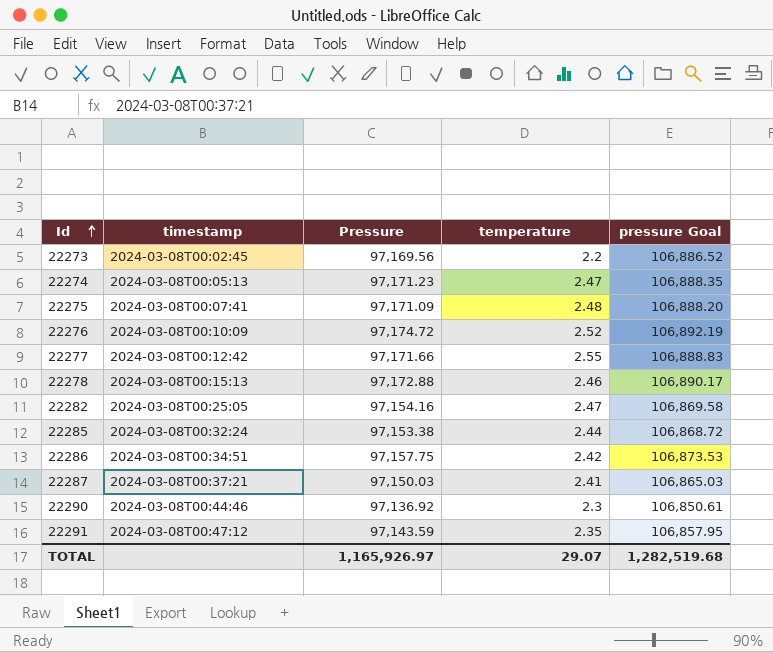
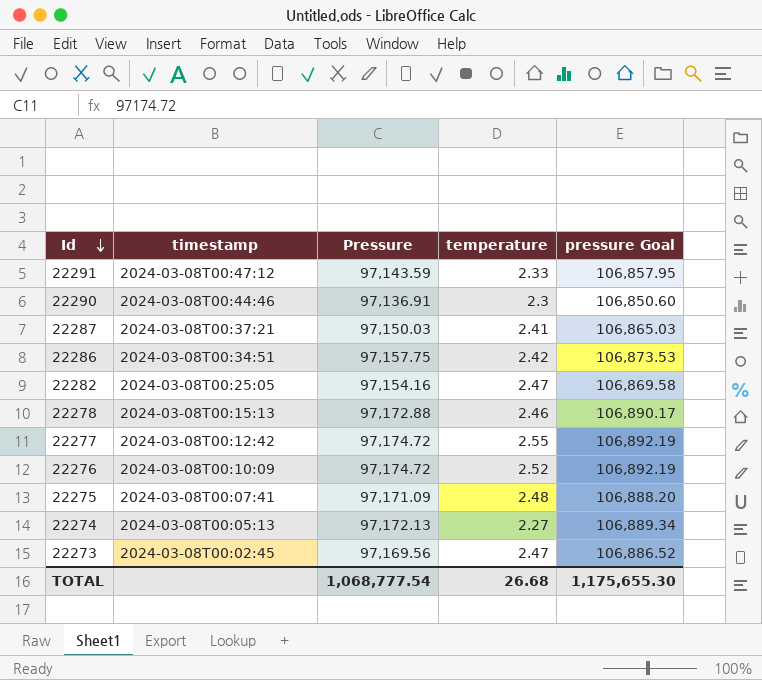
row order: Id ascending -> Id descending
row 22285: 2024-03-08T00:32:24 | 97,153.38 | 2.44 | 106,868.72 -> none
22291 | temperature: 2.35 -> 2.33
22290 | Pressure: 97,136.92 -> 97,136.91
22290 | pressure Goal: 106,850.61 -> 106,850.60
22277 | Pressure: 97,171.66 -> 97,174.72
22277 | pressure Goal: 106,888.83 -> 106,892.19
22274 | Pressure: 97,171.23 -> 97,172.13
22274 | temperature: 2.47 -> 2.27
22274 | pressure Goal: 106,888.35 -> 106,889.34
22273 | temperature: 2.2 -> 2.47
TOTAL | Pressure: 1,165,926.97 -> 1,068,777.54
TOTAL | temperature: 29.07 -> 26.68
TOTAL | pressure Goal: 1,282,519.68 -> 1,175,655.30

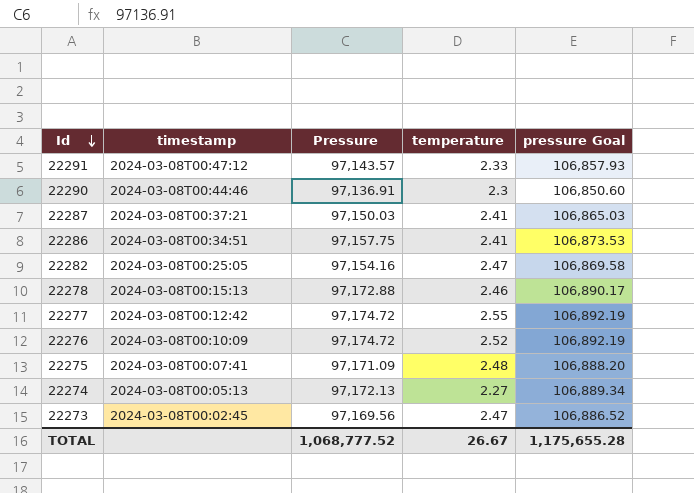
22291 | Pressure: 97,143.59 -> 97,143.57
22291 | pressure Goal: 106,857.95 -> 106,857.93
22286 | temperature: 2.42 -> 2.41
TOTAL | Pressure: 1,068,777.54 -> 1,068,777.52
TOTAL | temperature: 26.68 -> 26.67
TOTAL | pressure Goal: 1,175,655.30 -> 1,175,655.28

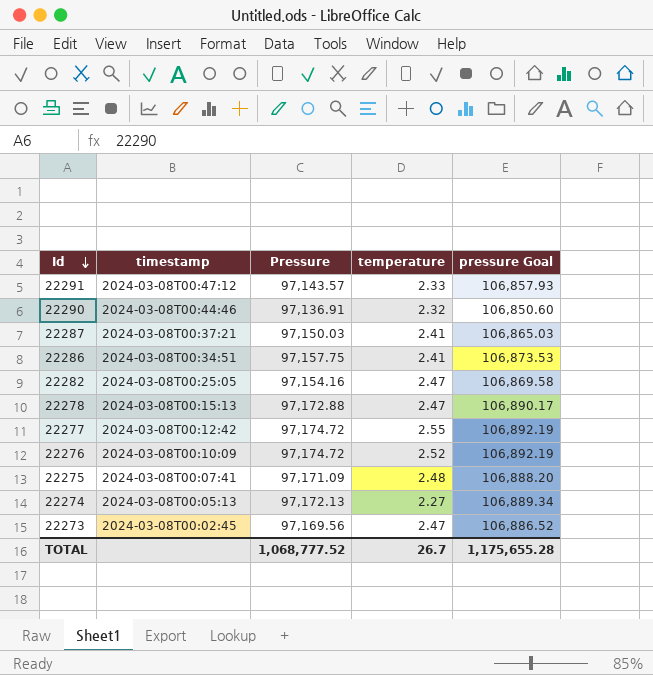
22290 | temperature: 2.3 -> 2.32
22278 | temperature: 2.46 -> 2.47
TOTAL | temperature: 26.67 -> 26.7

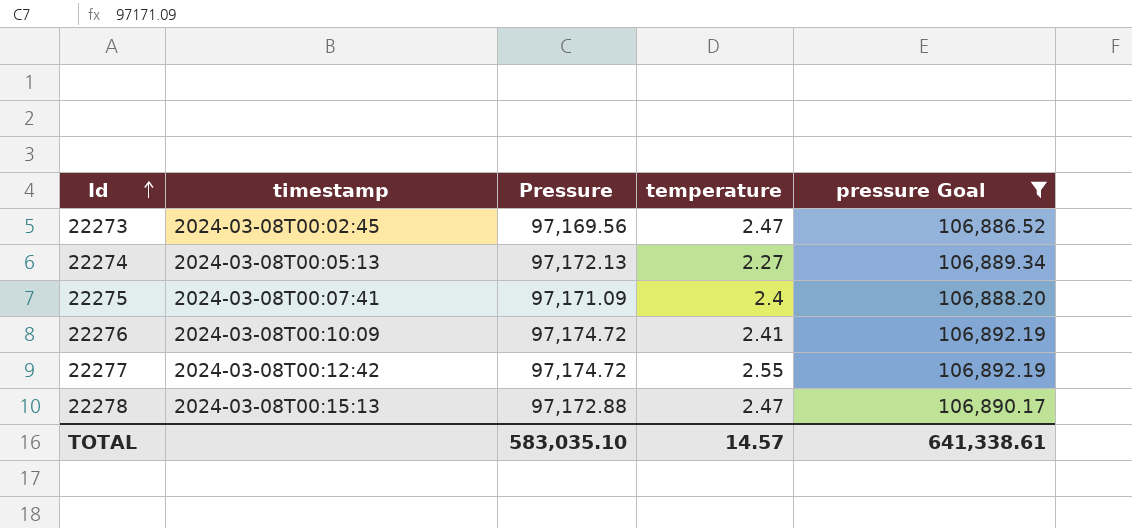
filter: none -> pressure Goal >= 106,886.52
row order: Id descending -> Id ascending
22275 | temperature: 2.48 -> 2.4
22276 | temperature: 2.52 -> 2.41
TOTAL | Pressure: 1,068,777.52 -> 583,035.10
TOTAL | temperature: 26.7 -> 14.57
TOTAL | pressure Goal: 1,175,655.28 -> 641,338.61

